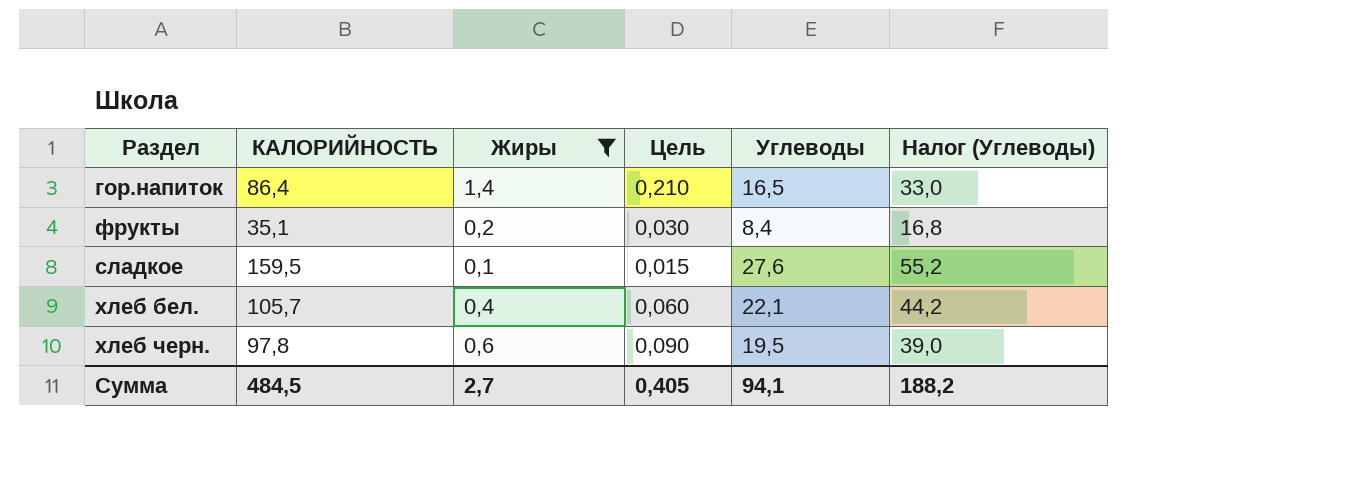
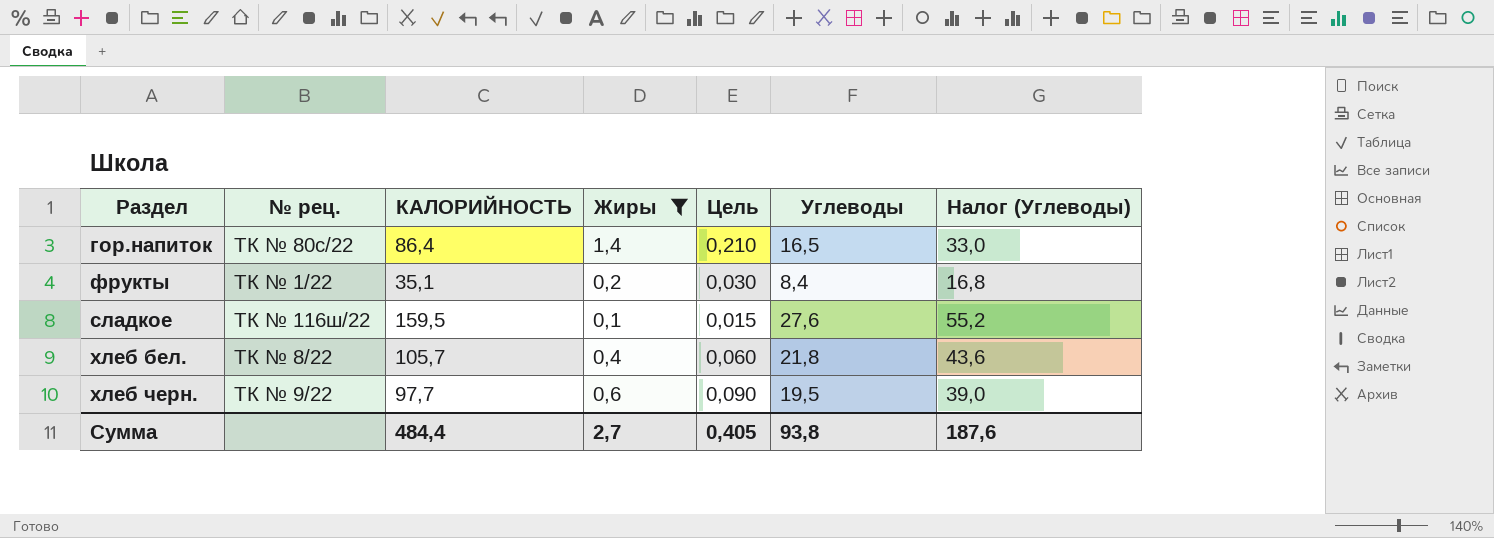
column № рец. | position: none -> 2
хлеб бел. | Углеводы: 22,1 -> 21,8
хлеб бел. | Налог (Углеводы): 44,2 -> 43,6
хлеб черн. | КАЛОРИЙНОСТЬ: 97,8 -> 97,7
Сумма | КАЛОРИЙНОСТЬ: 484,5 -> 484,4
Сумма | Углеводы: 94,1 -> 93,8
Сумма | Налог (Углеводы): 188,2 -> 187,6

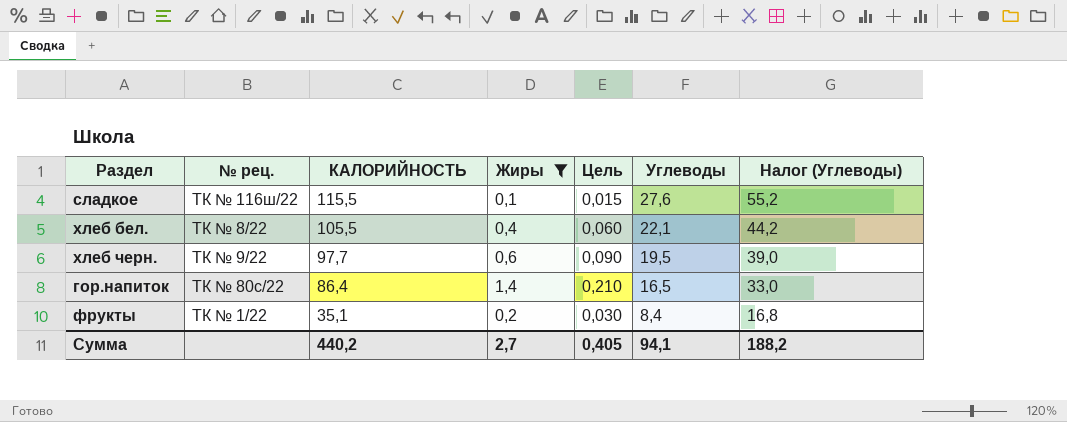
row order: none -> КАЛОРИЙНОСТЬ descending
сладкое | КАЛОРИЙНОСТЬ: 159,5 -> 115,5
хлеб бел. | КАЛОРИЙНОСТЬ: 105,7 -> 105,5
хлеб бел. | Углеводы: 21,8 -> 22,1
хлеб бел. | Налог (Углеводы): 43,6 -> 44,2
Сумма | КАЛОРИЙНОСТЬ: 484,4 -> 440,2
Сумма | Углеводы: 93,8 -> 94,1
Сумма | Налог (Углеводы): 187,6 -> 188,2

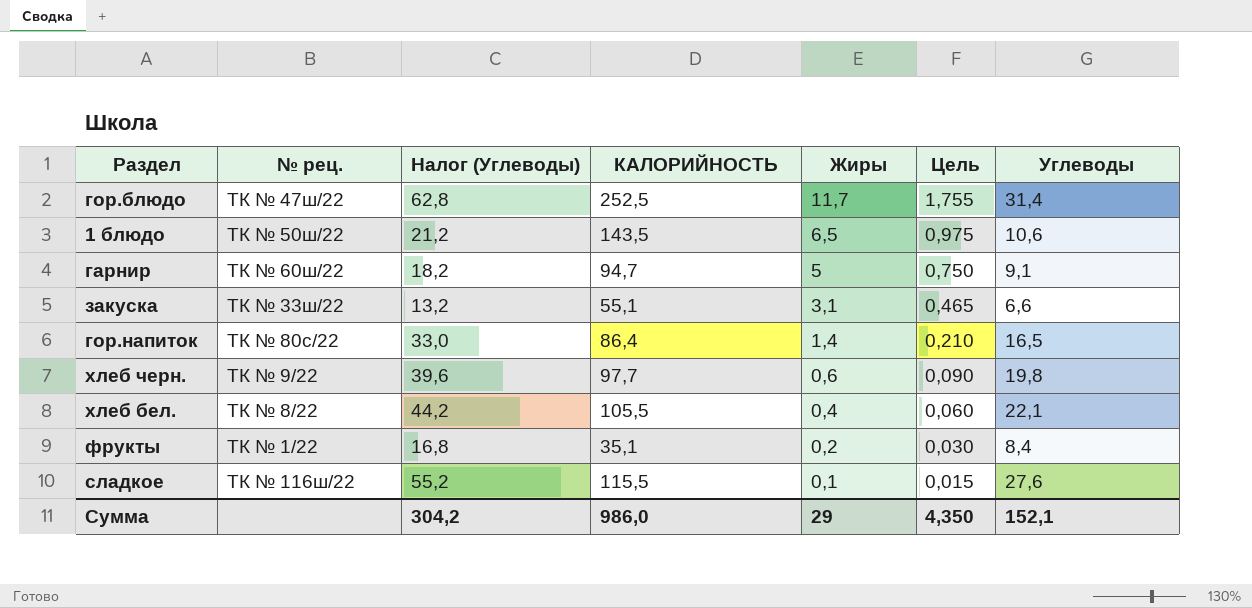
filter: Жиры <= 1,4 -> none
row order: КАЛОРИЙНОСТЬ descending -> Жиры descending
column Налог (Углеводы) | position: 7 -> 3
хлеб черн. | Налог (Углеводы): 39,0 -> 39,6
хлеб черн. | Углеводы: 19,5 -> 19,8
Сумма | Налог (Углеводы): 188,2 -> 304,2
Сумма | КАЛОРИЙНОСТЬ: 440,2 -> 986,0
Сумма | Жиры: 2,7 -> 29
Сумма | Цель: 0,405 -> 4,350
Сумма | Углеводы: 94,1 -> 152,1

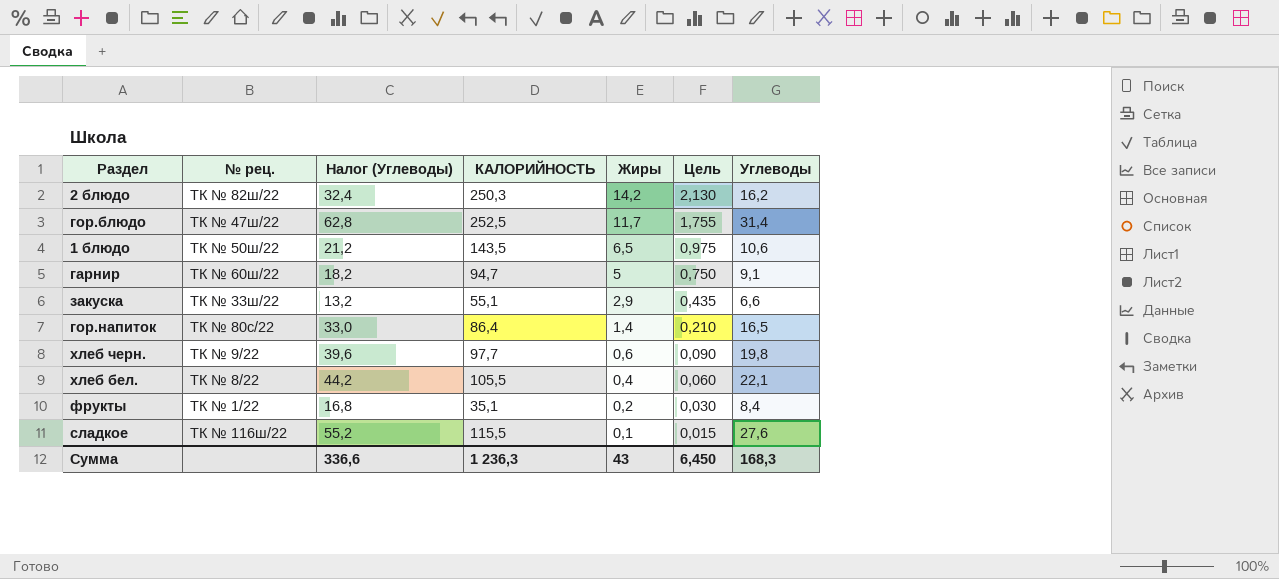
row 2 блюдо: none -> ТК № 82ш/22 | 32,4 | 250,3 | 14,2 | 2,130 | 16,2
закуска | Жиры: 3,1 -> 2,9
закуска | Цель: 0,465 -> 0,435
Сумма | Налог (Углеводы): 304,2 -> 336,6
Сумма | КАЛОРИЙНОСТЬ: 986,0 -> 1 236,3
Сумма | Жиры: 29 -> 43
Сумма | Цель: 4,350 -> 6,450
Сумма | Углеводы: 152,1 -> 168,3

